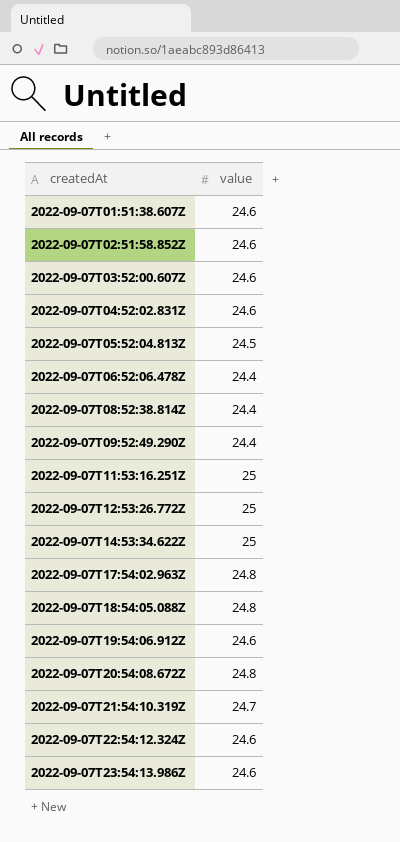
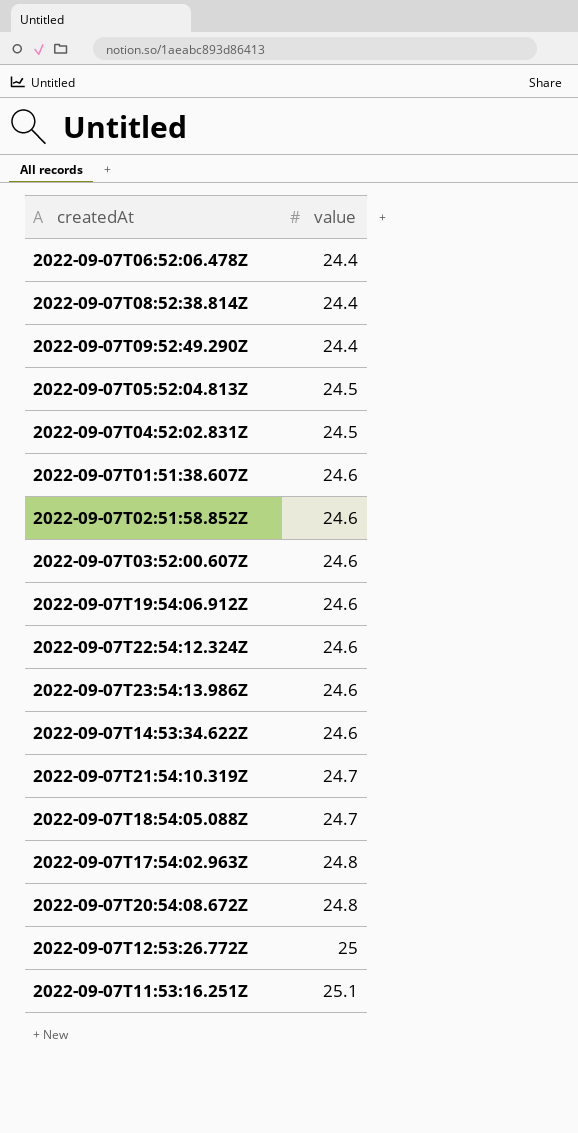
row order: createdAt ascending -> value ascending
2022-09-07T04:52:02.831Z | value: 24.6 -> 24.5
2022-09-07T14:53:34.622Z | value: 25 -> 24.6
2022-09-07T18:54:05.088Z | value: 24.8 -> 24.7
2022-09-07T11:53:16.251Z | value: 25 -> 25.1

